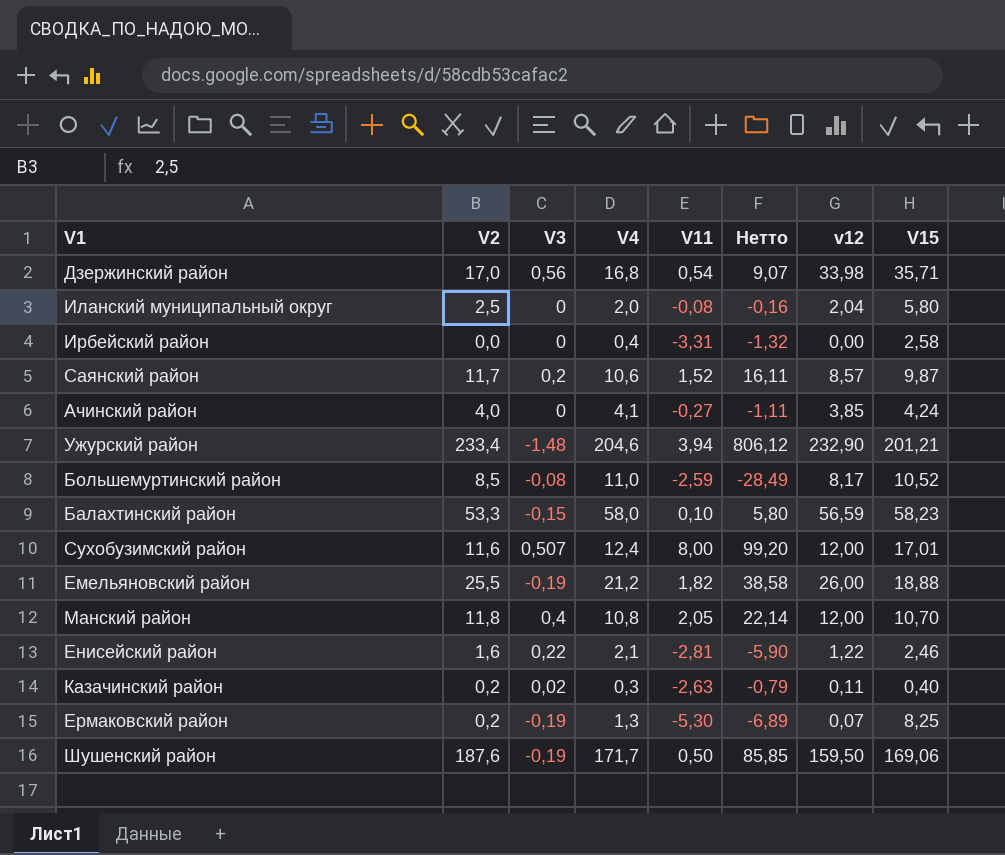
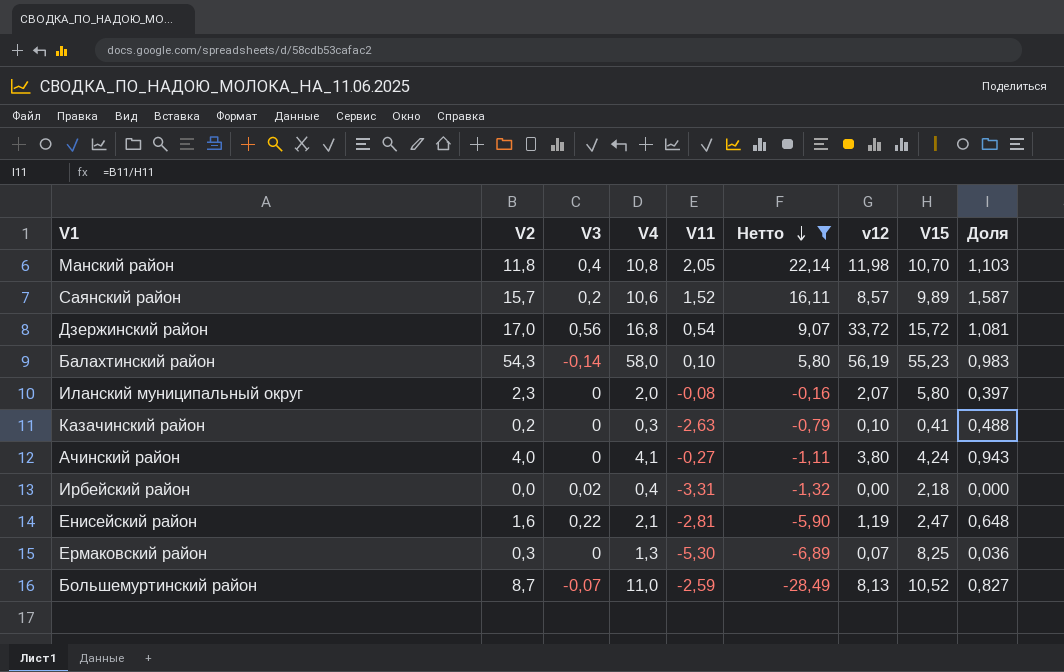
filter: none -> Нетто <= 22,14
row order: none -> Нетто descending
column Доля | formula: none -> [V2] / [V15]
Манский район | v12: 12,00 -> 11,98
Саянский район | V2: 11,7 -> 15,7
Саянский район | V15: 9,87 -> 9,89
Дзержинский район | v12: 33,98 -> 33,72
Дзержинский район | V15: 35,71 -> 15,72
Балахтинский район | V2: 53,3 -> 54,3
Балахтинский район | V3: -0,15 -> -0,14
Балахтинский район | v12: 56,59 -> 56,19
Балахтинский район | V15: 58,23 -> 55,23
Иланский муниципальный округ | V2: 2,5 -> 2,3
Иланский муниципальный округ | v12: 2,04 -> 2,07
Казачинский район | V3: 0,02 -> 0
Казачинский район | v12: 0,11 -> 0,10
Казачинский район | V15: 0,40 -> 0,41
Ачинский район | v12: 3,85 -> 3,80
Ирбейский район | V3: 0 -> 0,02
Ирбейский район | V15: 2,58 -> 2,18
Енисейский район | v12: 1,22 -> 1,19
Енисейский район | V15: 2,46 -> 2,47
Ермаковский район | V2: 0,2 -> 0,3
Ермаковский район | V3: -0,19 -> 0
Большемуртинский район | V2: 8,5 -> 8,7
Большемуртинский район | V3: -0,08 -> -0,07
Большемуртинский район | v12: 8,17 -> 8,13

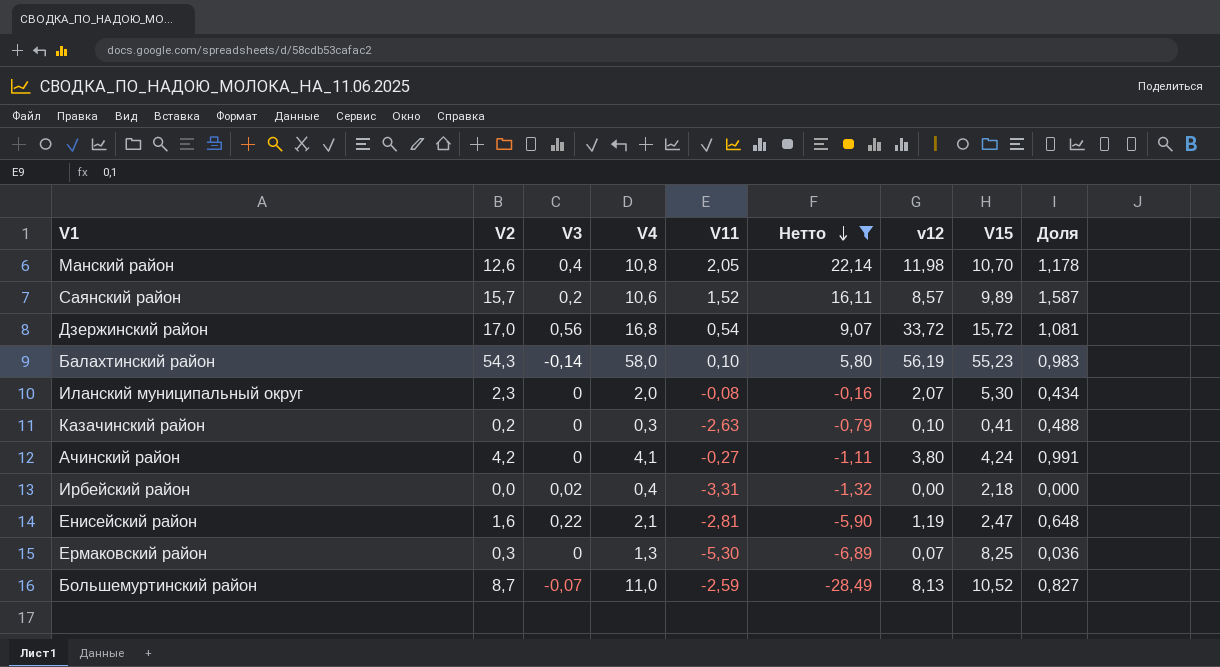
Манский район | V2: 11,8 -> 12,6
Манский район | Доля: 1,103 -> 1,178
Иланский муниципальный округ | V15: 5,80 -> 5,30
Иланский муниципальный округ | Доля: 0,397 -> 0,434
Ачинский район | V2: 4,0 -> 4,2
Ачинский район | Доля: 0,943 -> 0,991

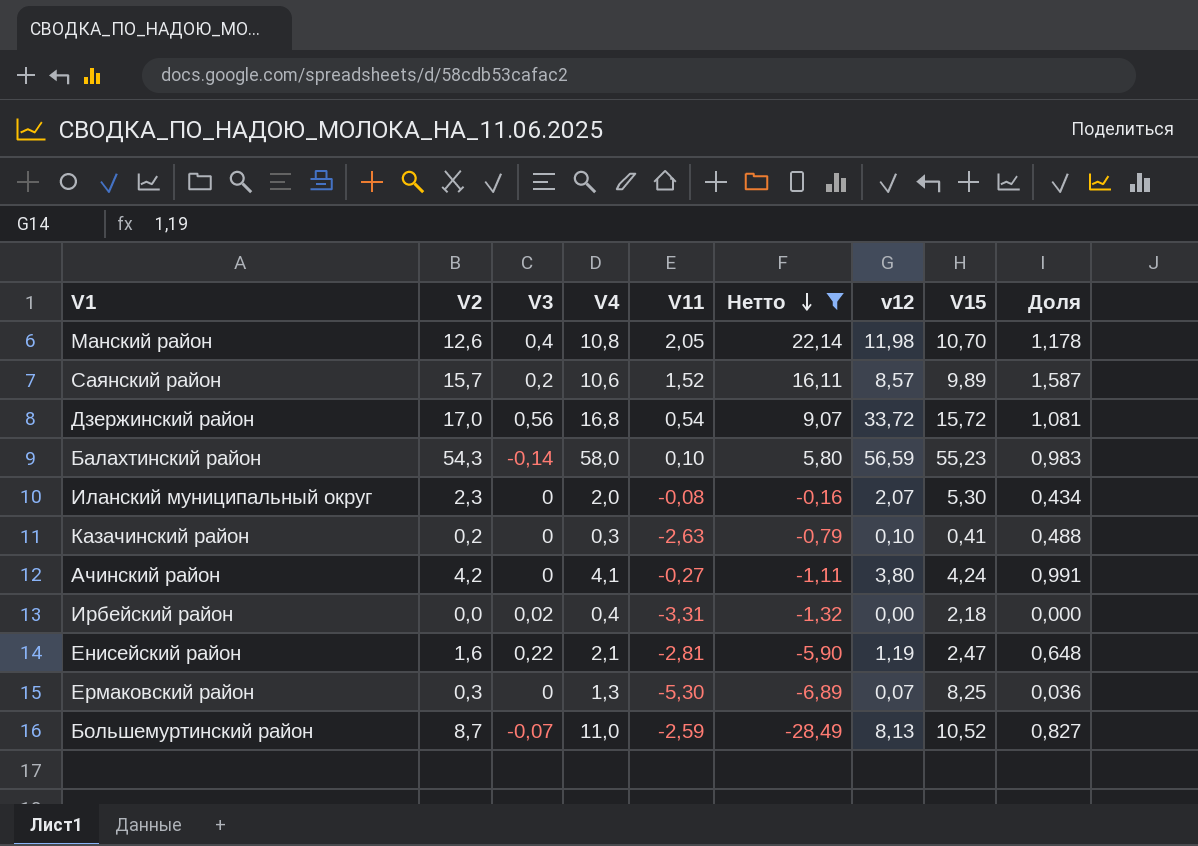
Балахтинский район | v12: 56,19 -> 56,59

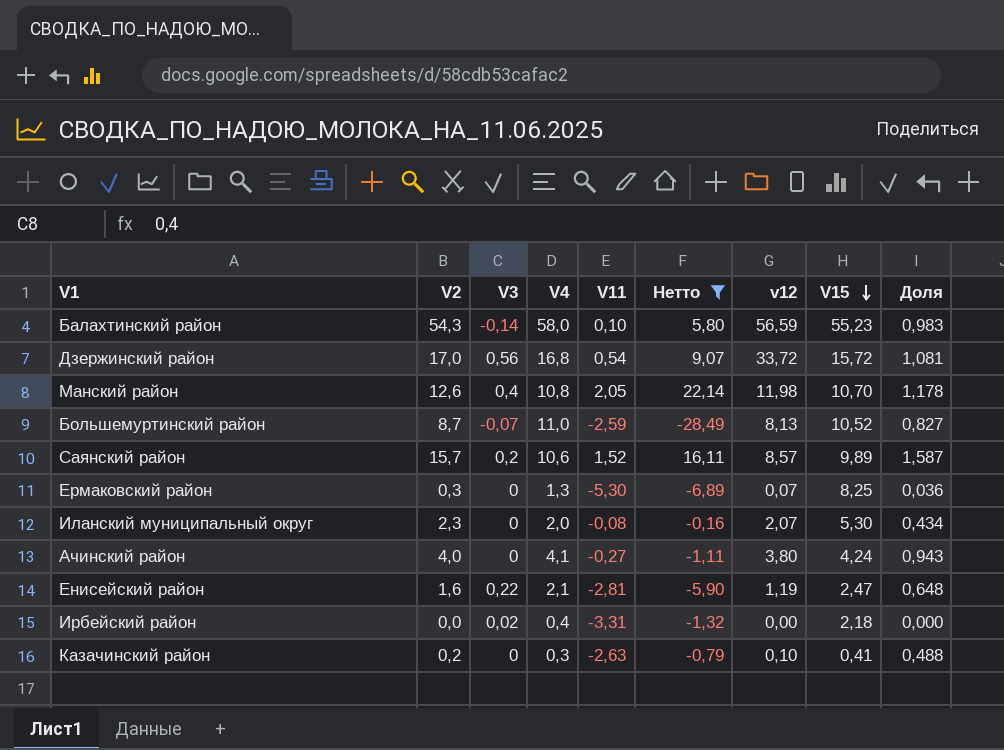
row order: Нетто descending -> V15 descending
Ачинский район | V2: 4,2 -> 4,0
Ачинский район | Доля: 0,991 -> 0,943

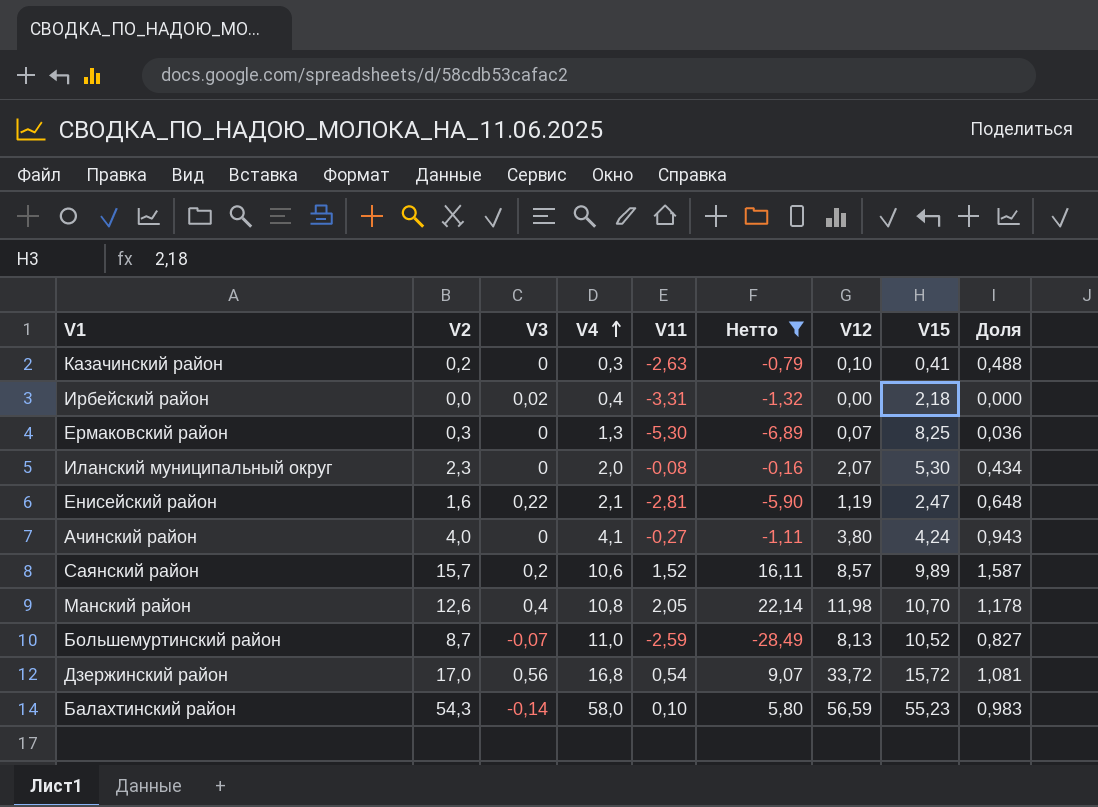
row order: V15 descending -> V4 ascending
column name: v12 -> V12

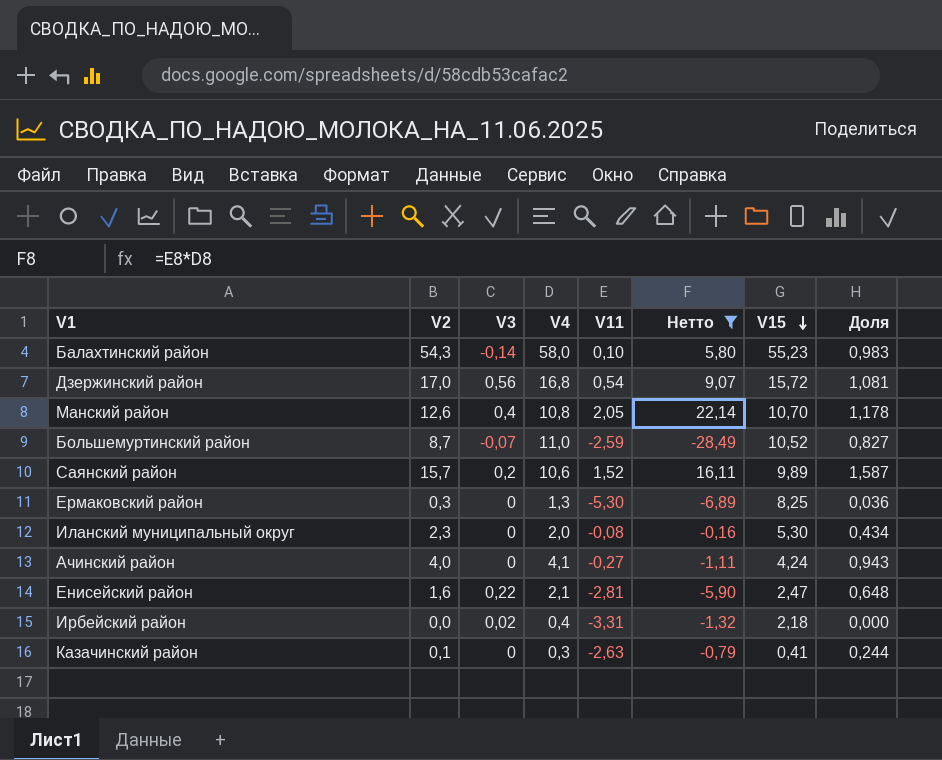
row order: V4 ascending -> V15 descending
column V12 | position: 7 -> none
Казачинский район | V2: 0,2 -> 0,1
Казачинский район | Доля: 0,488 -> 0,244

